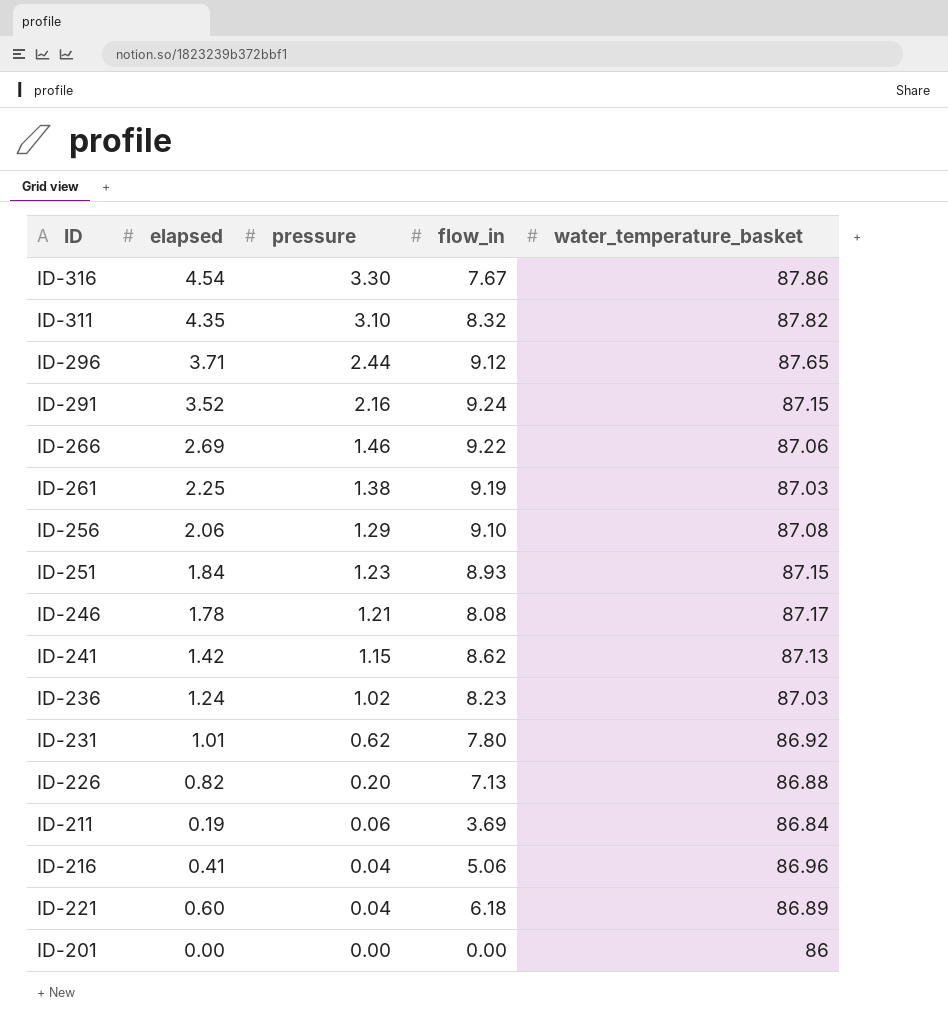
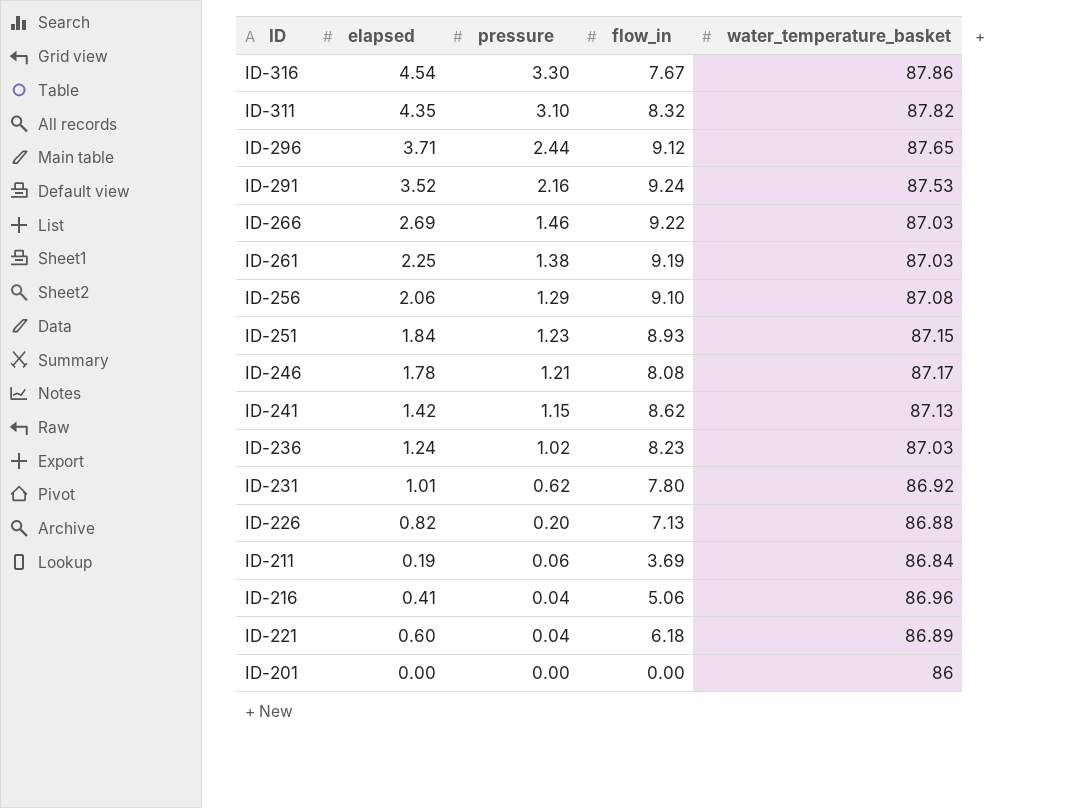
ID-291 | water_temperature_basket: 87.15 -> 87.53
ID-266 | water_temperature_basket: 87.06 -> 87.03

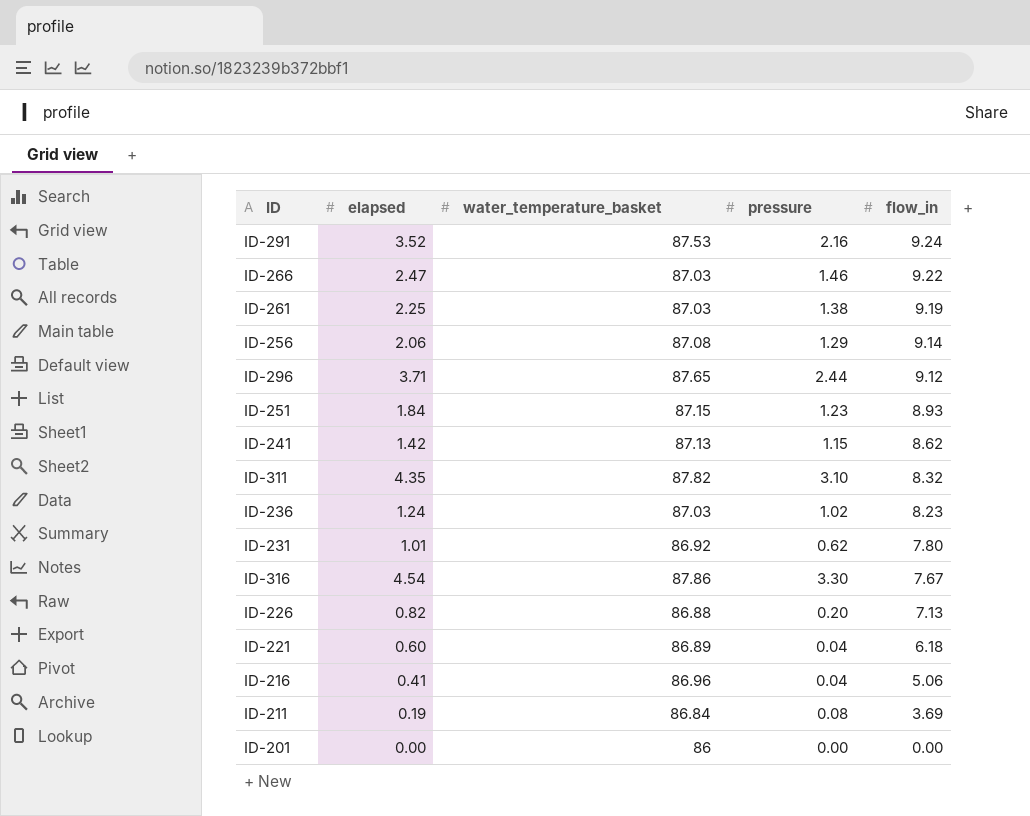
row order: pressure descending -> flow_in descending
column water_temperature_basket | position: 5 -> 3
row ID-246: 1.78 | 1.21 | 8.08 | 87.17 -> none
ID-266 | elapsed: 2.69 -> 2.47
ID-256 | flow_in: 9.10 -> 9.14
ID-211 | pressure: 0.06 -> 0.08

